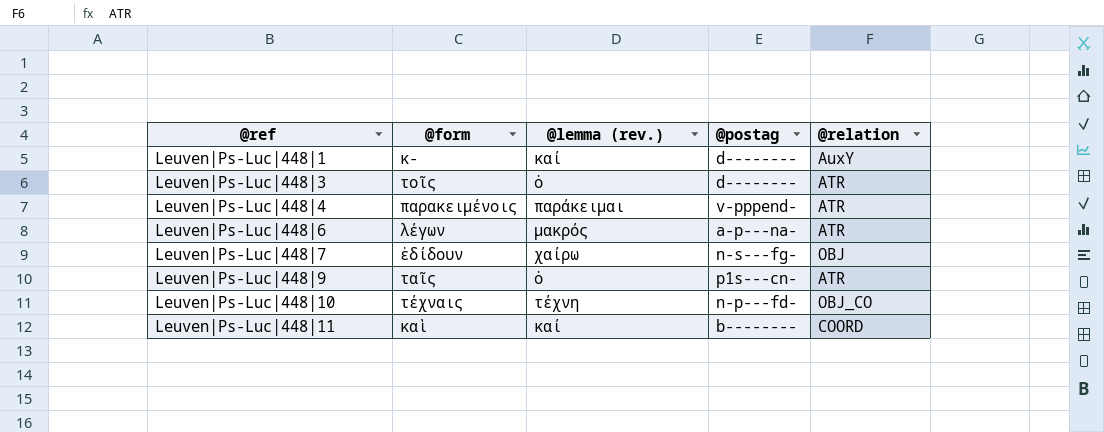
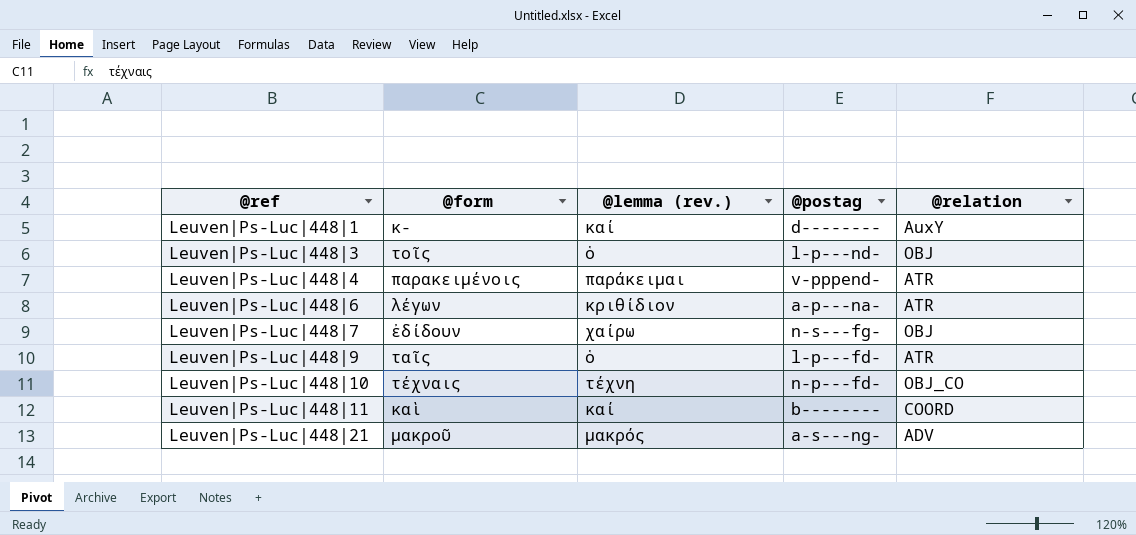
Leuven|Ps-Luc|448|3 | @postag: d-------- -> l-p---nd-
Leuven|Ps-Luc|448|3 | @relation: ATR -> OBJ
Leuven|Ps-Luc|448|6 | @lemma (rev.): μακρός -> κριθίδιον
Leuven|Ps-Luc|448|9 | @postag: p1s---cn- -> l-p---fd-
row Leuven|Ps-Luc|448|21: none -> μακροῦ | μακρός | a-s---ng- | ADV

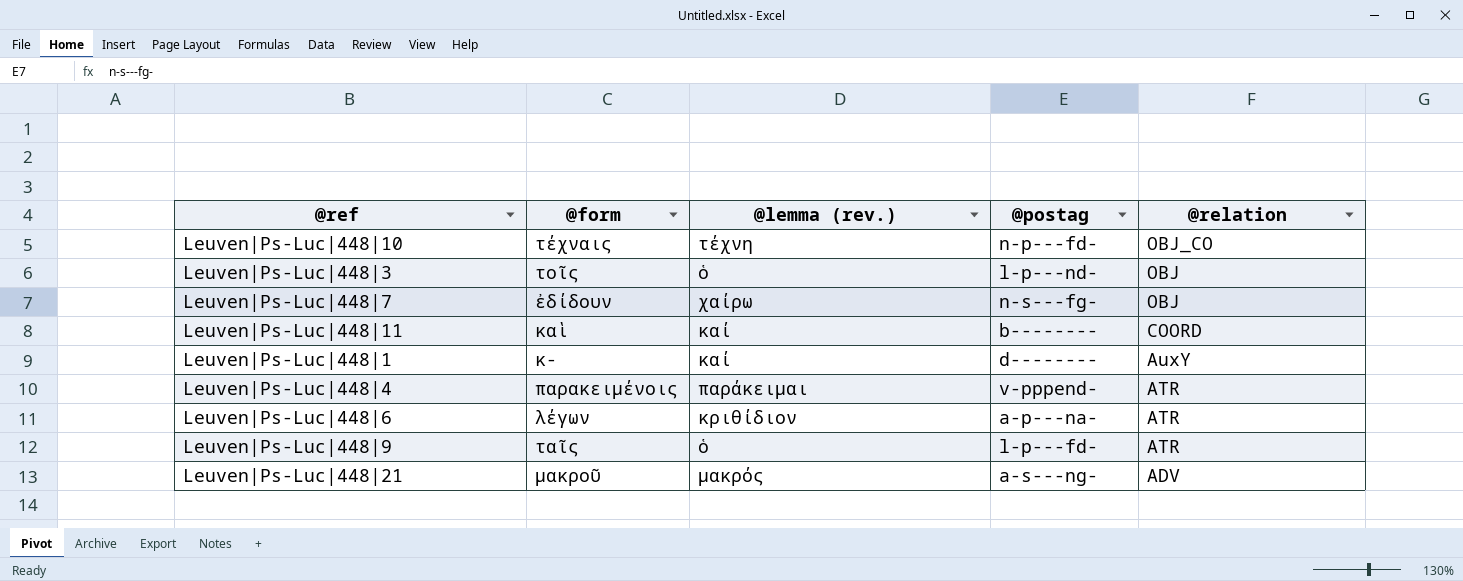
row order: @ref ascending -> @relation descending

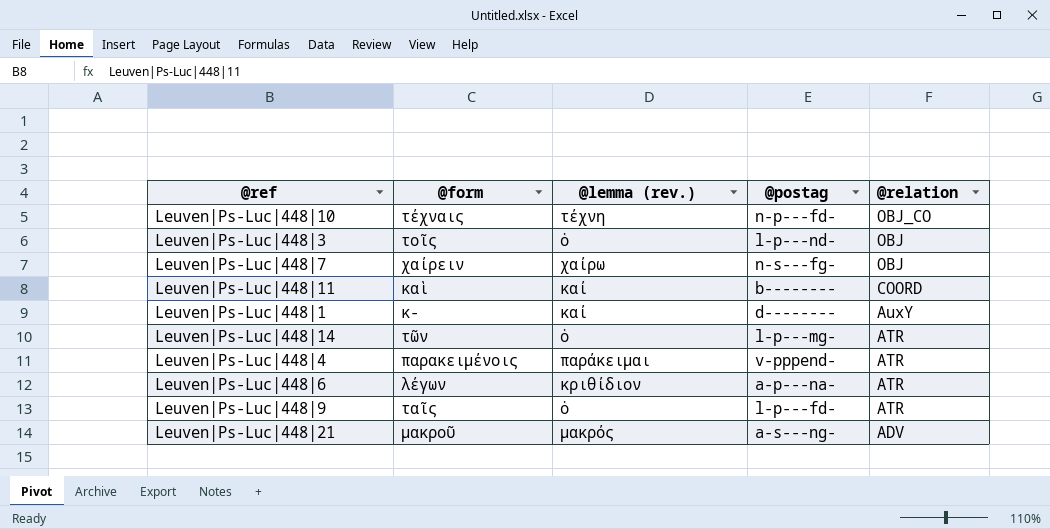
Leuven|Ps-Luc|448|7 | @form: ἐδίδουν -> χαίρειν
row Leuven|Ps-Luc|448|14: none -> τῶν | ὁ | l-p---mg- | ATR

